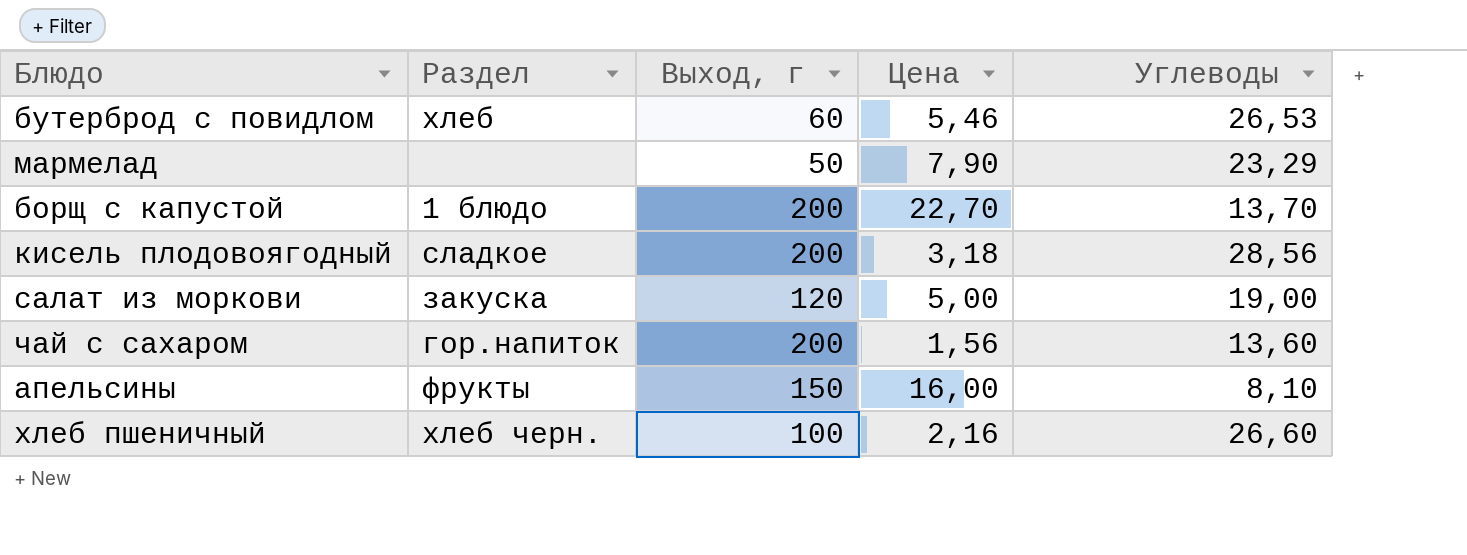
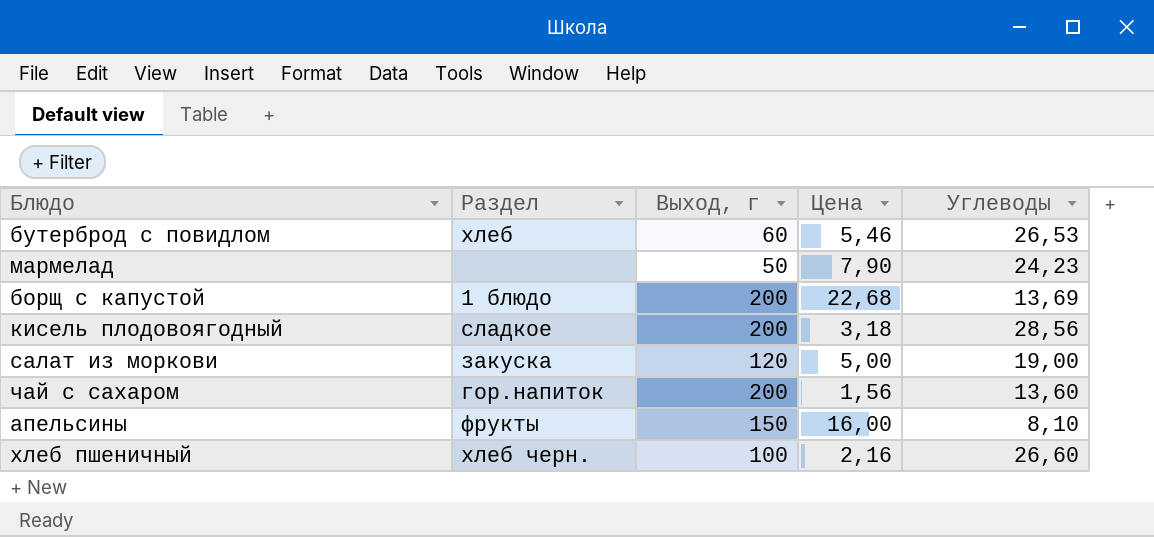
мармелад | Углеводы: 23,29 -> 24,23
борщ с капустой | Цена: 22,70 -> 22,68
борщ с капустой | Углеводы: 13,70 -> 13,69

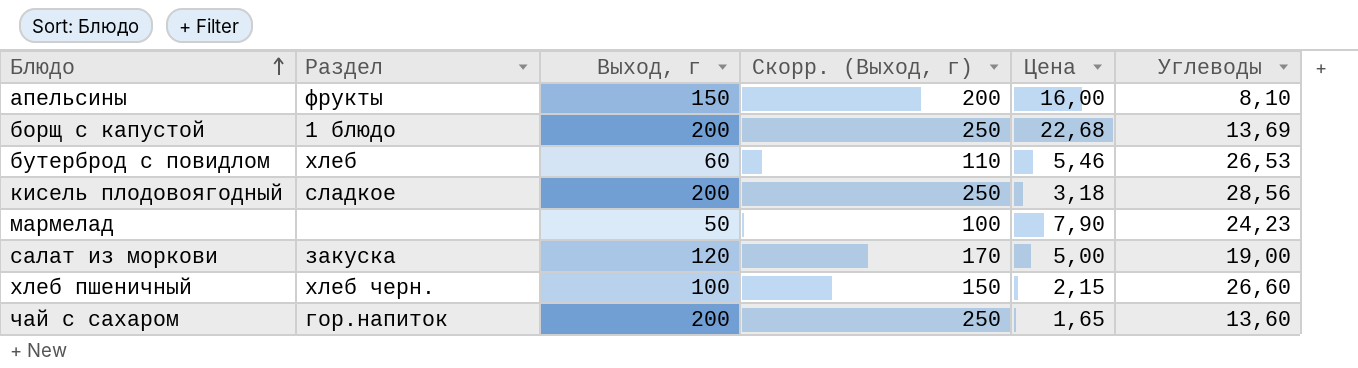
row order: none -> Блюдо ascending
column Скорр. (Выход, г) | formula: none -> [Выход, г] + 50
хлеб пшеничный | Цена: 2,16 -> 2,15
чай с сахаром | Цена: 1,56 -> 1,65

